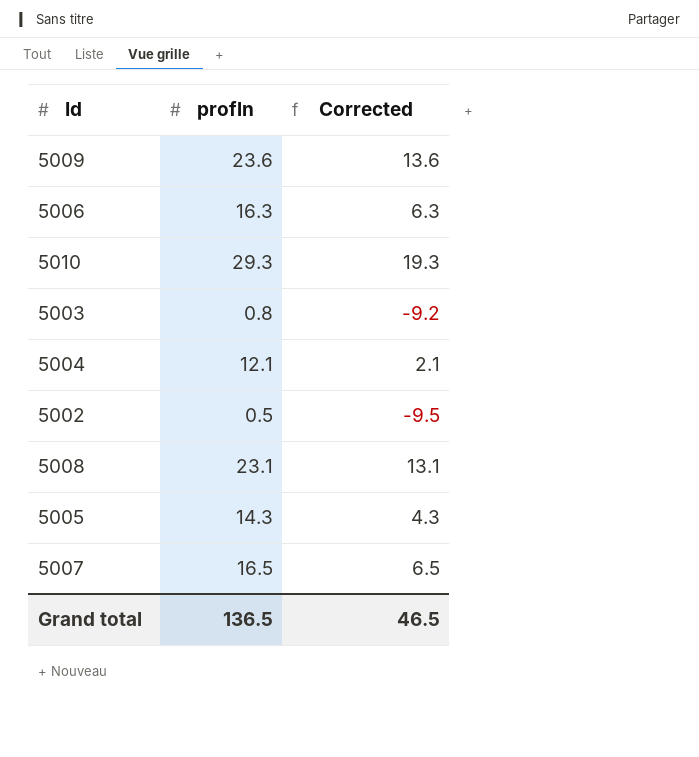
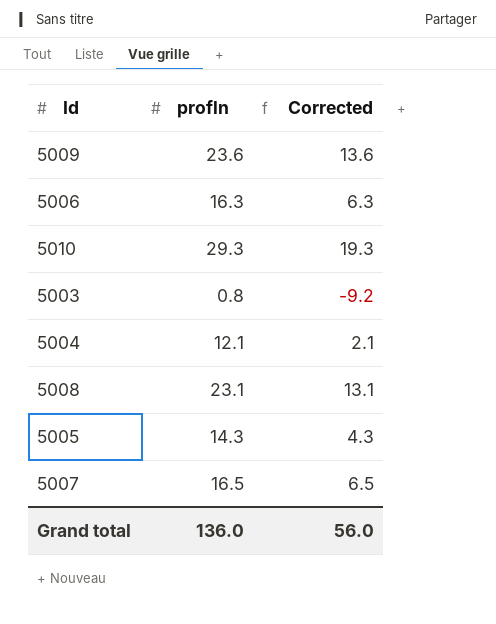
row 5002: 0.5 | -9.5 -> none
Grand total | profln: 136.5 -> 136.0
Grand total | Corrected: 46.5 -> 56.0

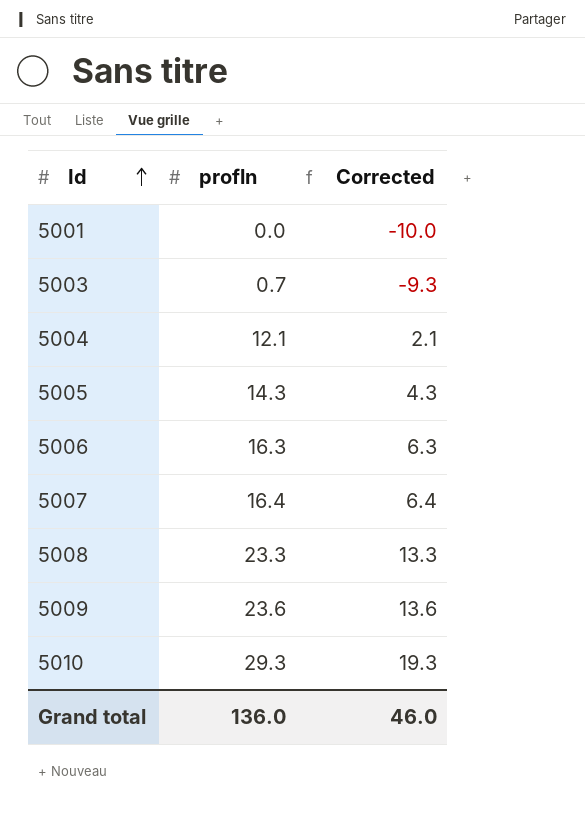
row order: none -> Id ascending
row 5001: none -> 0.0 | -10.0
5003 | profln: 0.8 -> 0.7
5003 | Corrected: -9.2 -> -9.3
5007 | profln: 16.5 -> 16.4
5007 | Corrected: 6.5 -> 6.4
5008 | profln: 23.1 -> 23.3
5008 | Corrected: 13.1 -> 13.3
Grand total | Corrected: 56.0 -> 46.0

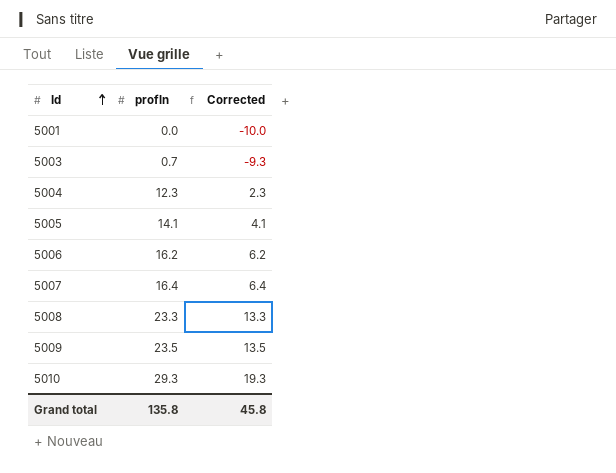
5004 | profln: 12.1 -> 12.3
5004 | Corrected: 2.1 -> 2.3
5005 | profln: 14.3 -> 14.1
5005 | Corrected: 4.3 -> 4.1
5006 | profln: 16.3 -> 16.2
5006 | Corrected: 6.3 -> 6.2
5009 | profln: 23.6 -> 23.5
5009 | Corrected: 13.6 -> 13.5
Grand total | profln: 136.0 -> 135.8
Grand total | Corrected: 46.0 -> 45.8

